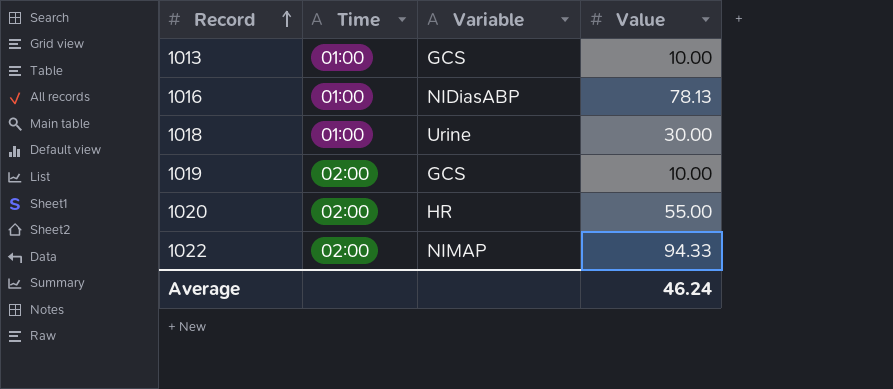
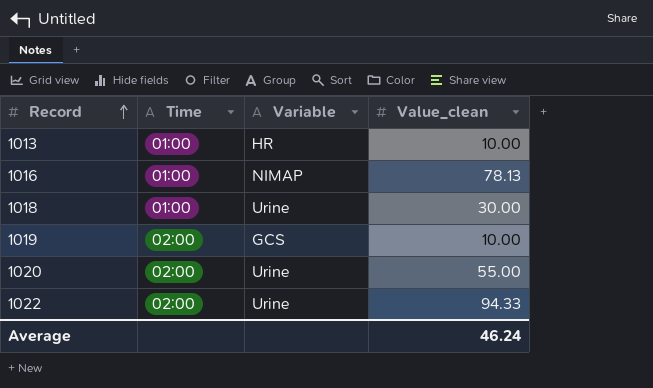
column name: Value -> Value_clean
1013 | Variable: GCS -> HR
1016 | Variable: NIDiasABP -> NIMAP
1020 | Variable: HR -> Urine
1022 | Variable: NIMAP -> Urine

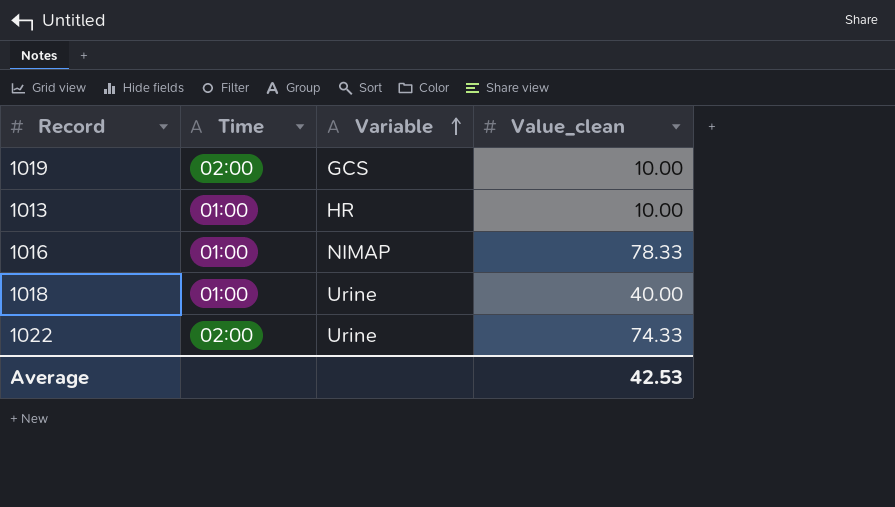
row order: Record ascending -> Variable ascending
row 1020: 02:00 | Urine | 55.00 -> none
1016 | Value_clean: 78.13 -> 78.33
1018 | Value_clean: 30.00 -> 40.00
1022 | Value_clean: 94.33 -> 74.33
Average | Value_clean: 46.24 -> 42.53

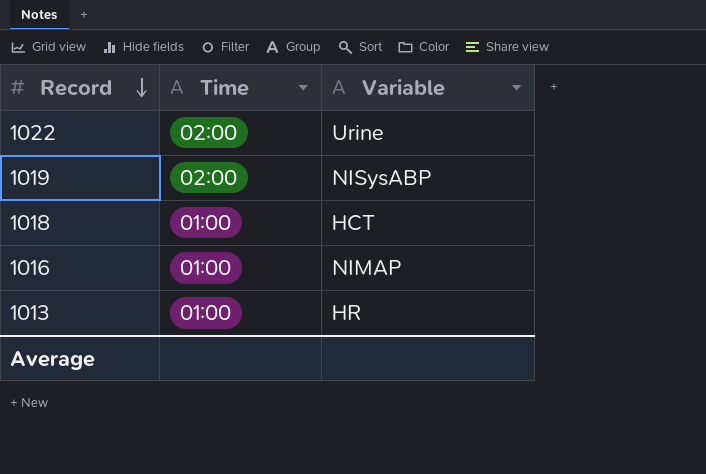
row order: Variable ascending -> Record descending
column Value_clean | position: 4 -> none
1019 | Variable: GCS -> NISysABP
1018 | Variable: Urine -> HCT

